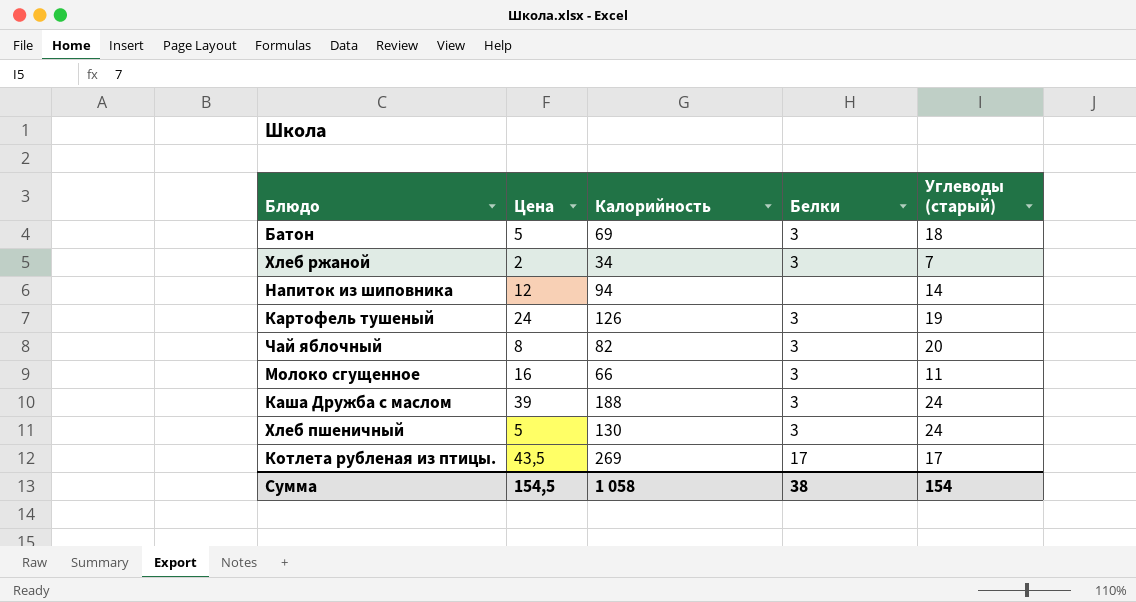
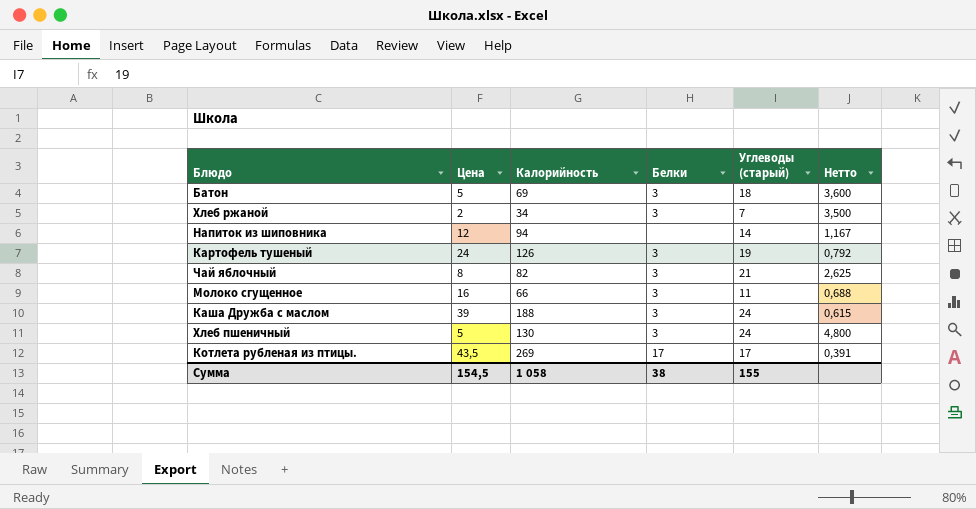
column Нетто | formula: none -> [Углеводы (старый)] / [Цена]
Чай яблочный | Углеводы (старый): 20 -> 21
Сумма | Углеводы (старый): 154 -> 155

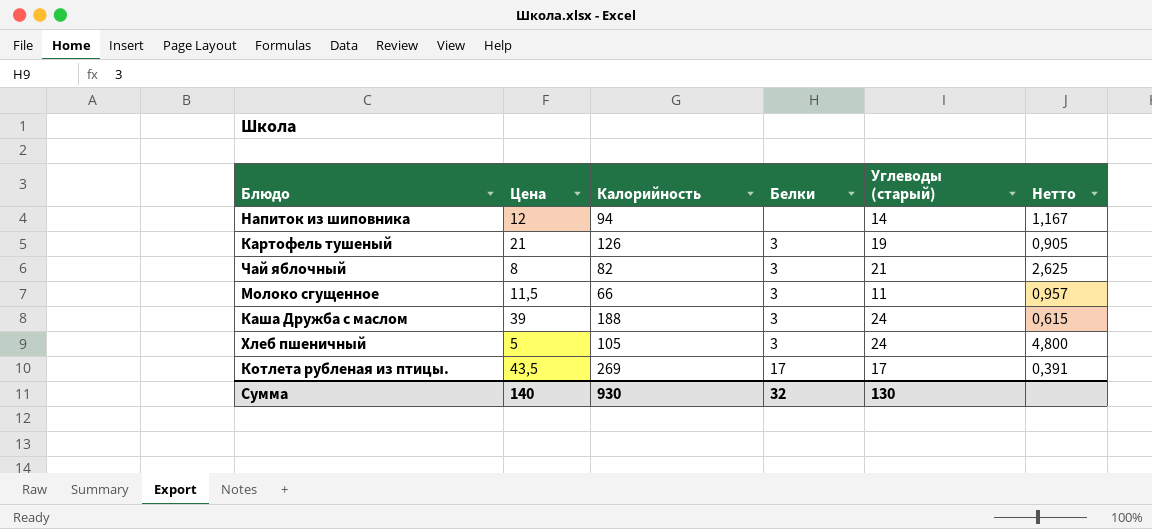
row Батон: 5 | 69 | 3 | 18 | 3,600 -> none
row Хлеб ржаной: 2 | 34 | 3 | 7 | 3,500 -> none
Картофель тушеный | Цена: 24 -> 21
Картофель тушеный | Нетто: 0,792 -> 0,905
Молоко сгущенное | Цена: 16 -> 11,5
Молоко сгущенное | Нетто: 0,688 -> 0,957
Хлеб пшеничный | Калорийность: 130 -> 105
Сумма | Цена: 154,5 -> 140
Сумма | Калорийность: 1 058 -> 930
Сумма | Белки: 38 -> 32
Сумма | Углеводы (старый): 155 -> 130

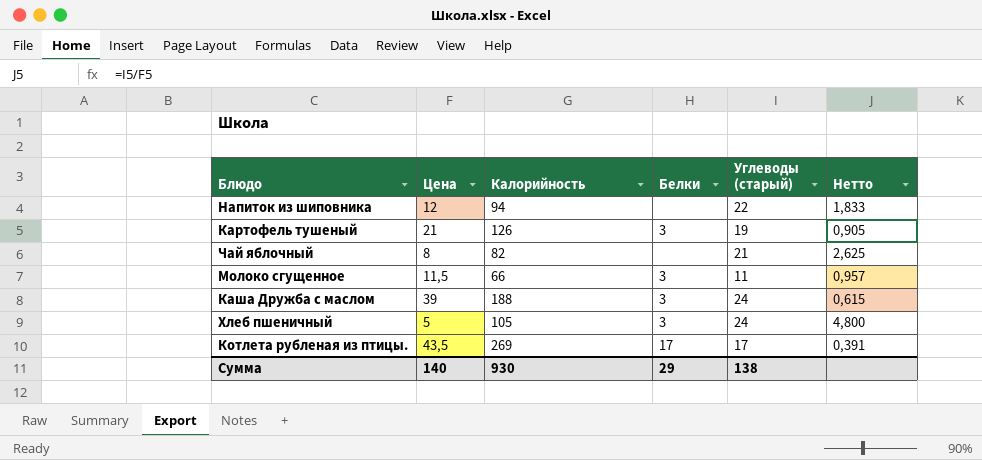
Напиток из шиповника | Углеводы (старый): 14 -> 22
Напиток из шиповника | Нетто: 1,167 -> 1,833
Чай яблочный | Белки: 3 -> none
Сумма | Белки: 32 -> 29
Сумма | Углеводы (старый): 130 -> 138

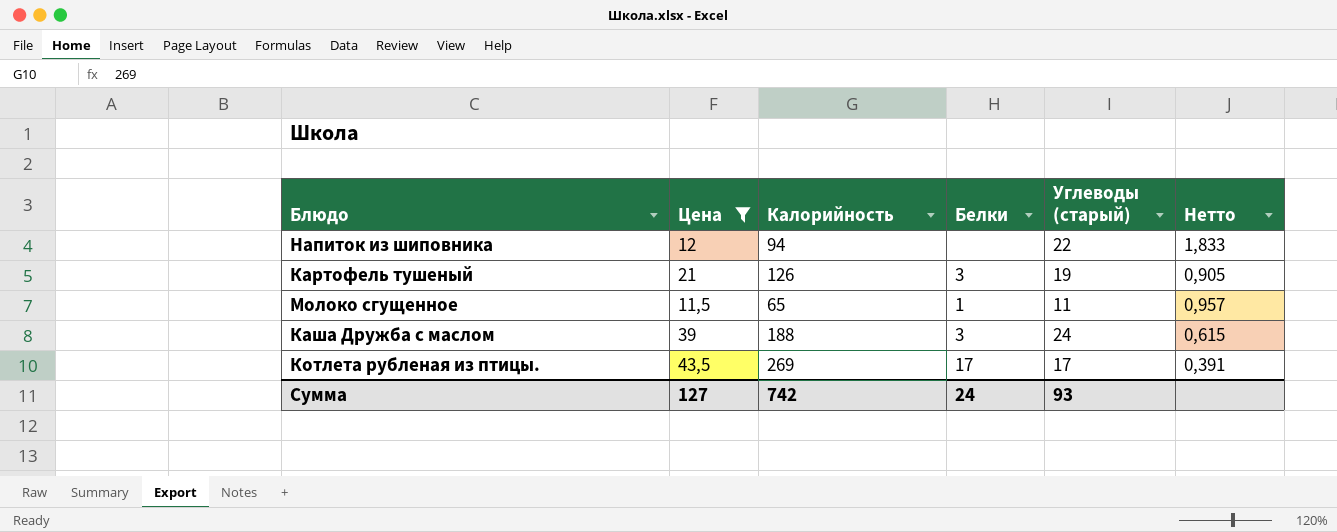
filter: none -> Цена >= 11,5
Молоко сгущенное | Калорийность: 66 -> 65
Молоко сгущенное | Белки: 3 -> 1
Сумма | Цена: 140 -> 127
Сумма | Калорийность: 930 -> 742
Сумма | Белки: 29 -> 24
Сумма | Углеводы (старый): 138 -> 93

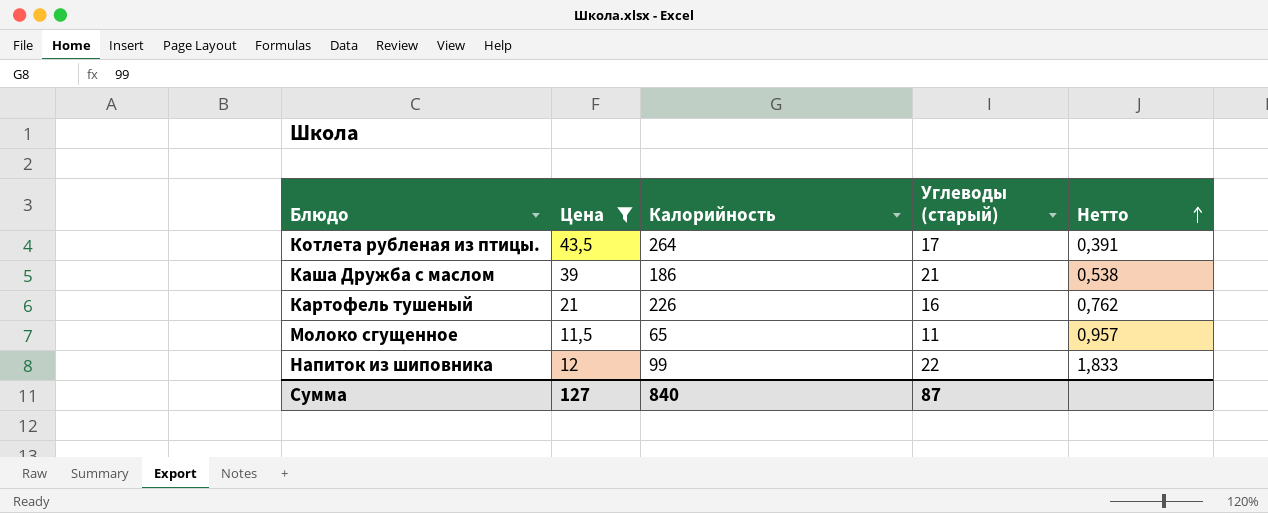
row order: none -> Нетто ascending
column Белки | position: 4 -> none
Котлета рубленая из птицы. | Калорийность: 269 -> 264
Каша Дружба с маслом | Калорийность: 188 -> 186
Каша Дружба с маслом | Углеводы (старый): 24 -> 21
Каша Дружба с маслом | Нетто: 0,615 -> 0,538
Картофель тушеный | Калорийность: 126 -> 226
Картофель тушеный | Углеводы (старый): 19 -> 16
Картофель тушеный | Нетто: 0,905 -> 0,762
Напиток из шиповника | Калорийность: 94 -> 99
Сумма | Калорийность: 742 -> 840
Сумма | Углеводы (старый): 93 -> 87

